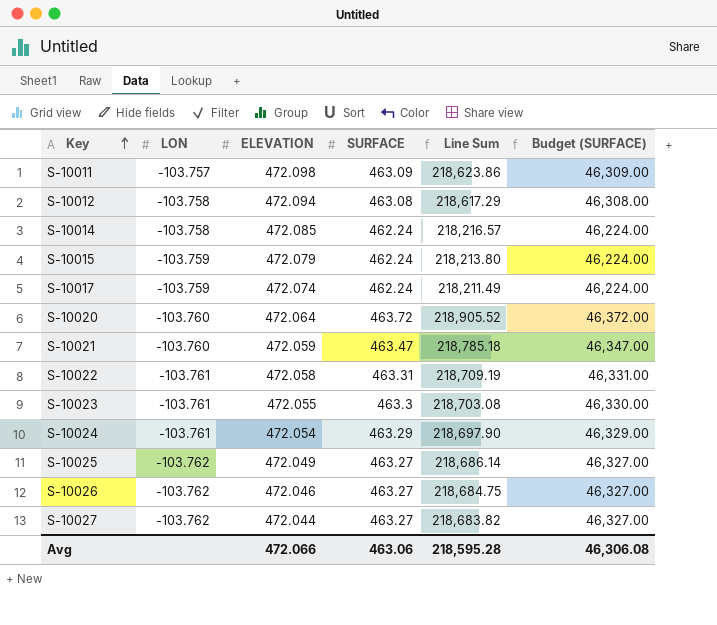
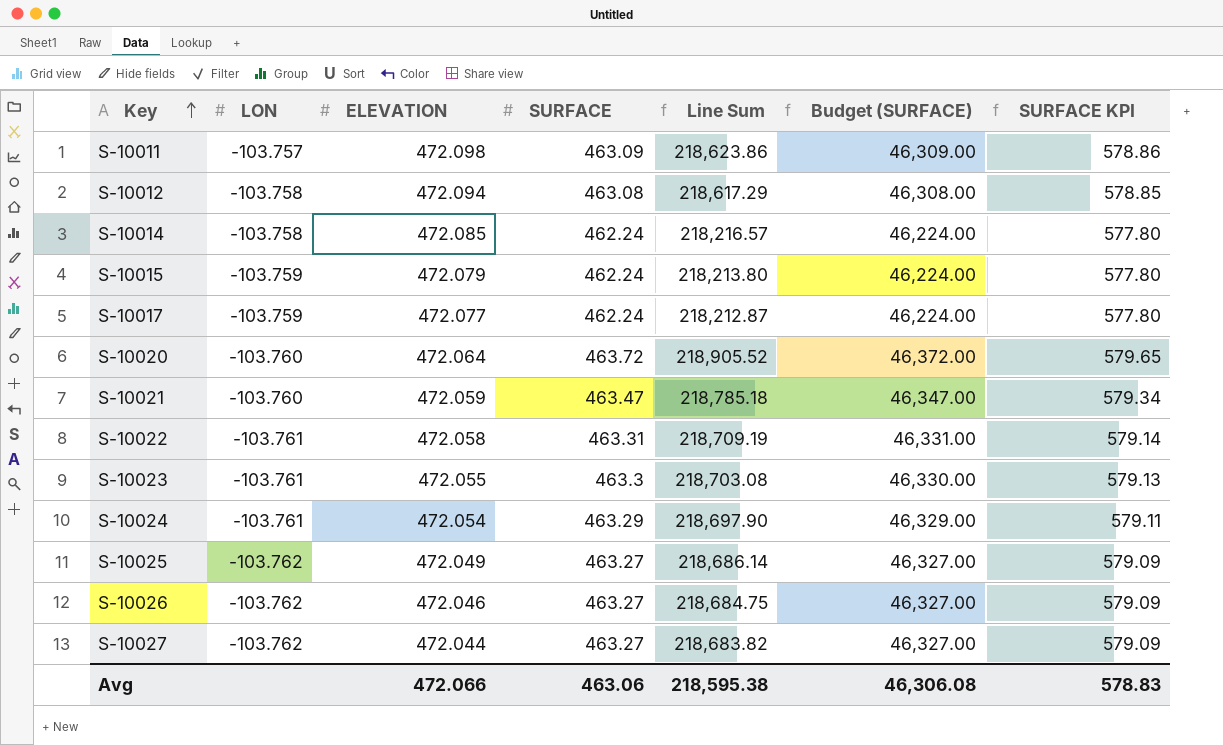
column SURFACE KPI | formula: none -> [SURFACE] * 1.25
S-10017 | ELEVATION: 472.074 -> 472.077
S-10017 | Line Sum: 218,211.49 -> 218,212.87
Avg | Line Sum: 218,595.28 -> 218,595.38

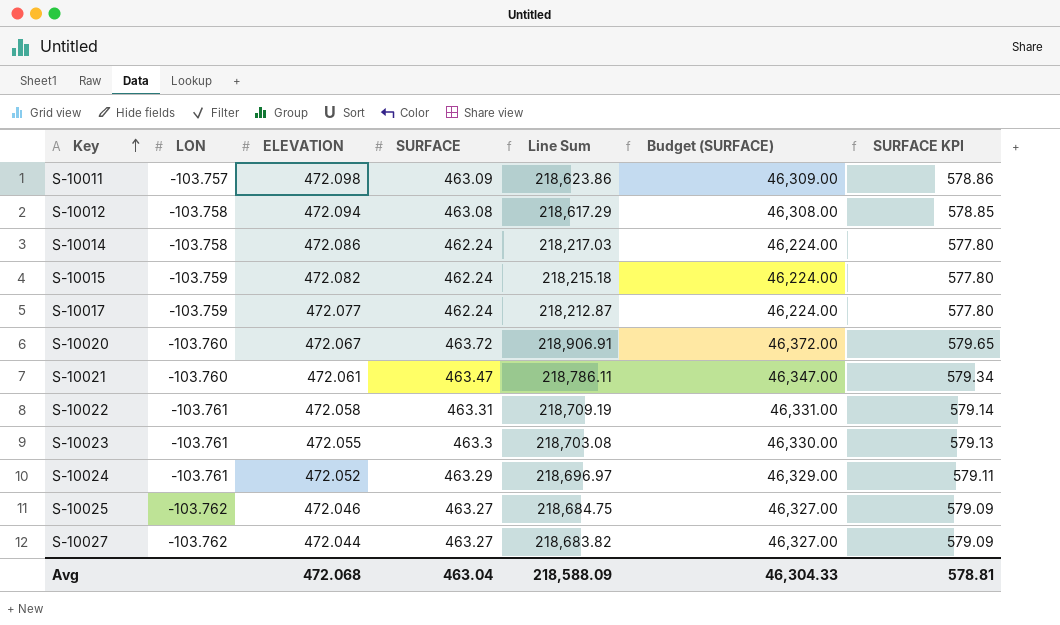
row S-10026: -103.762 | 472.046 | 463.27 | 218,684.75 | 46,327.00 | 579.09 -> none
S-10014 | ELEVATION: 472.085 -> 472.086
S-10014 | Line Sum: 218,216.57 -> 218,217.03
S-10015 | ELEVATION: 472.079 -> 472.082
S-10015 | Line Sum: 218,213.80 -> 218,215.18
S-10020 | ELEVATION: 472.064 -> 472.067
S-10020 | Line Sum: 218,905.52 -> 218,906.91
S-10021 | ELEVATION: 472.059 -> 472.061
S-10021 | Line Sum: 218,785.18 -> 218,786.11
S-10024 | ELEVATION: 472.054 -> 472.052
S-10024 | Line Sum: 218,697.90 -> 218,696.97
S-10025 | ELEVATION: 472.049 -> 472.046
S-10025 | Line Sum: 218,686.14 -> 218,684.75
Avg | ELEVATION: 472.066 -> 472.068
Avg | SURFACE: 463.06 -> 463.04
Avg | Line Sum: 218,595.38 -> 218,588.09
Avg | Budget (SURFACE): 46,306.08 -> 46,304.33
Avg | SURFACE KPI: 578.83 -> 578.81

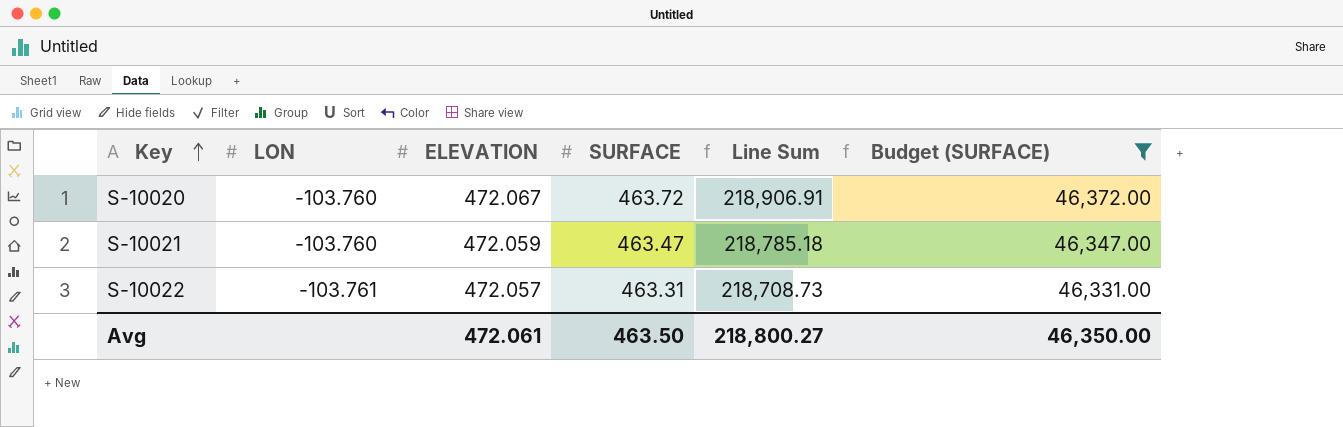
filter: none -> Budget (SURFACE) >= 46,331.00
column SURFACE KPI | formula: [SURFACE] * 1.25 -> none
S-10021 | ELEVATION: 472.061 -> 472.059
S-10021 | Line Sum: 218,786.11 -> 218,785.18
S-10022 | ELEVATION: 472.058 -> 472.057
S-10022 | Line Sum: 218,709.19 -> 218,708.73
Avg | ELEVATION: 472.068 -> 472.061
Avg | SURFACE: 463.04 -> 463.50
Avg | Line Sum: 218,588.09 -> 218,800.27
Avg | Budget (SURFACE): 46,304.33 -> 46,350.00

